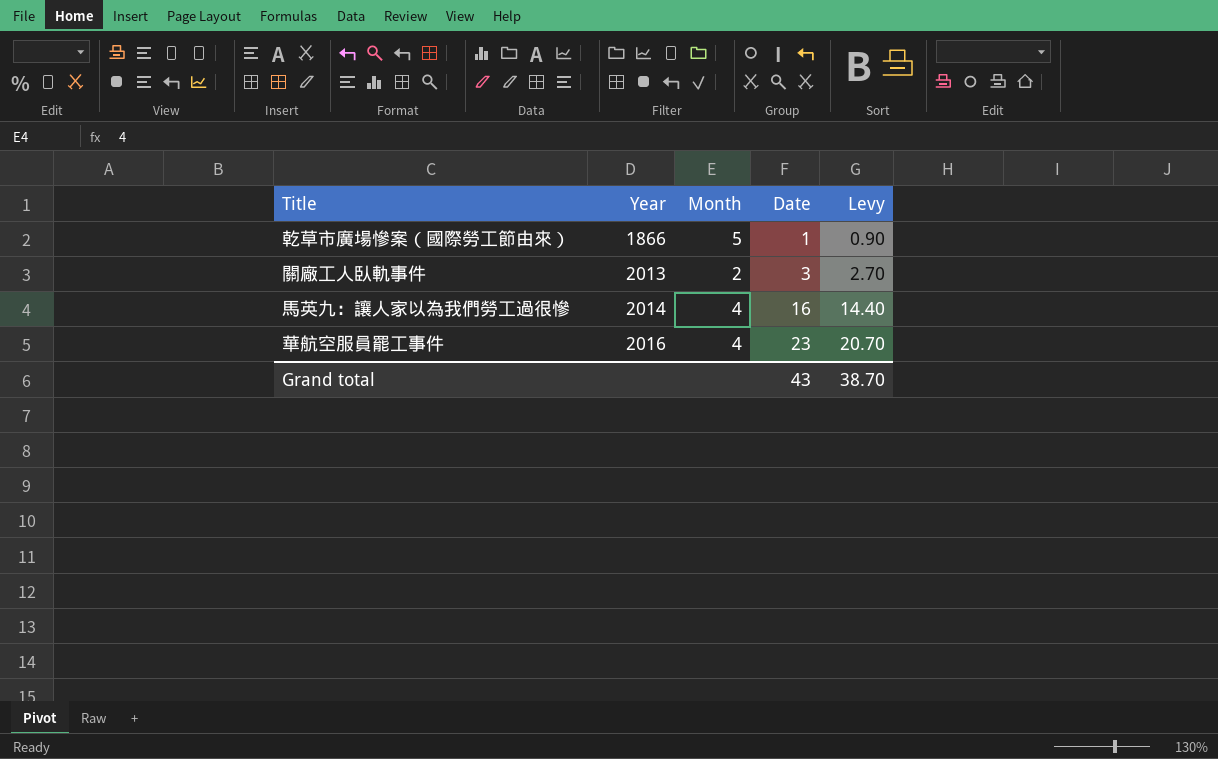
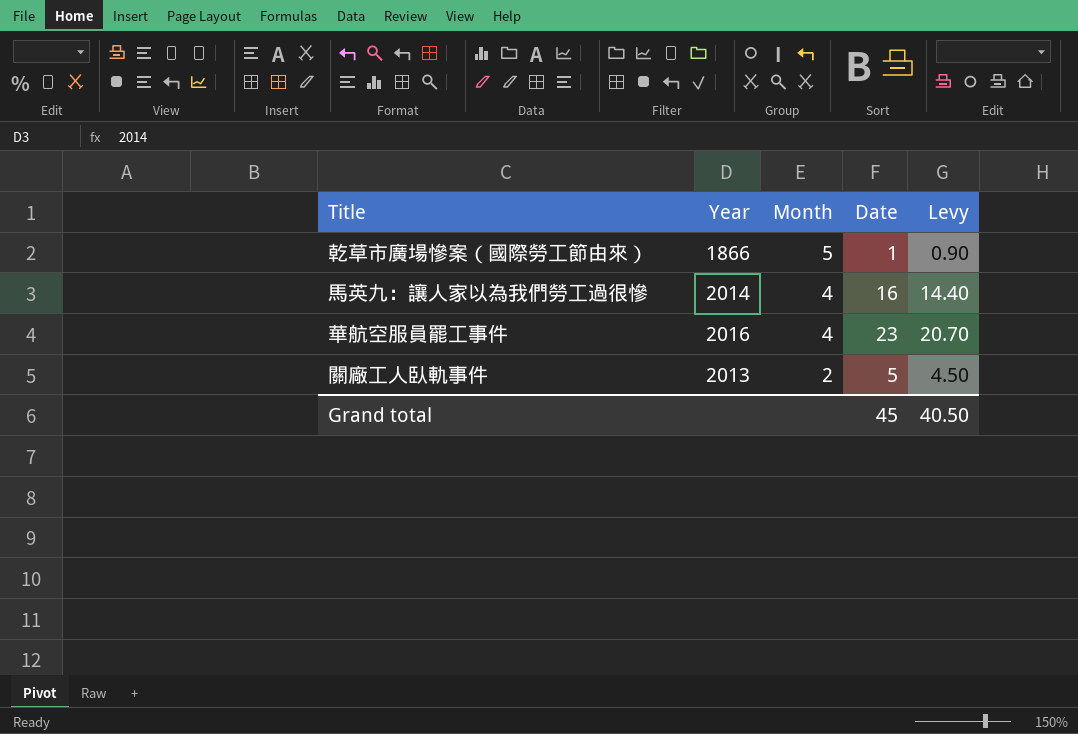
row order: Year ascending -> Month descending
關廠工人臥軌事件 | Date: 3 -> 5
關廠工人臥軌事件 | Levy: 2.70 -> 4.50
Grand total | Date: 43 -> 45
Grand total | Levy: 38.70 -> 40.50

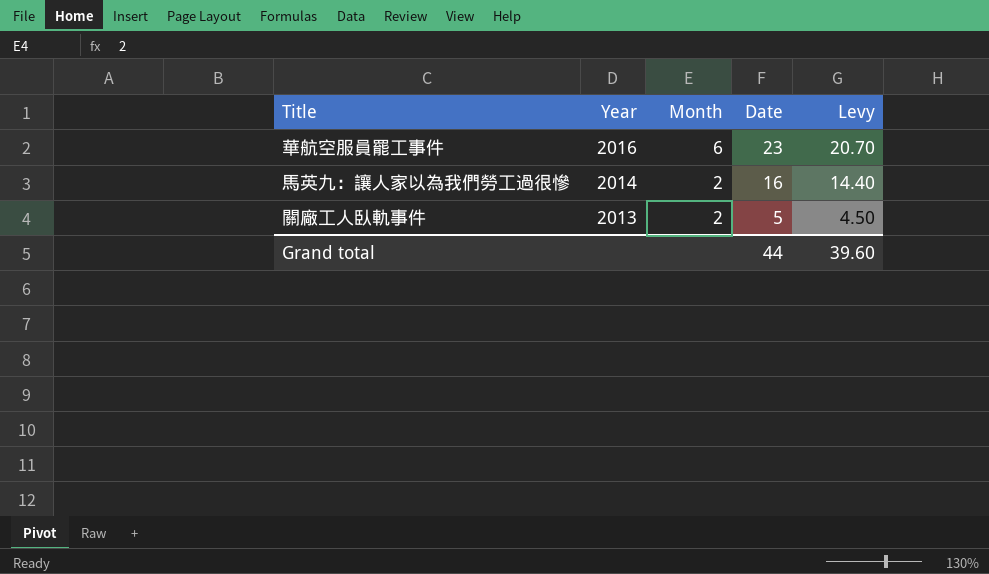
row order: Month descending -> Year descending
row 乾草市廣場慘案（國際勞工節由來）: 1866 | 5 | 1 | 0.90 -> none
華航空服員罷工事件 | Month: 4 -> 6
馬英九：讓人家以為我們勞工過很慘 | Month: 4 -> 2
Grand total | Date: 45 -> 44
Grand total | Levy: 40.50 -> 39.60

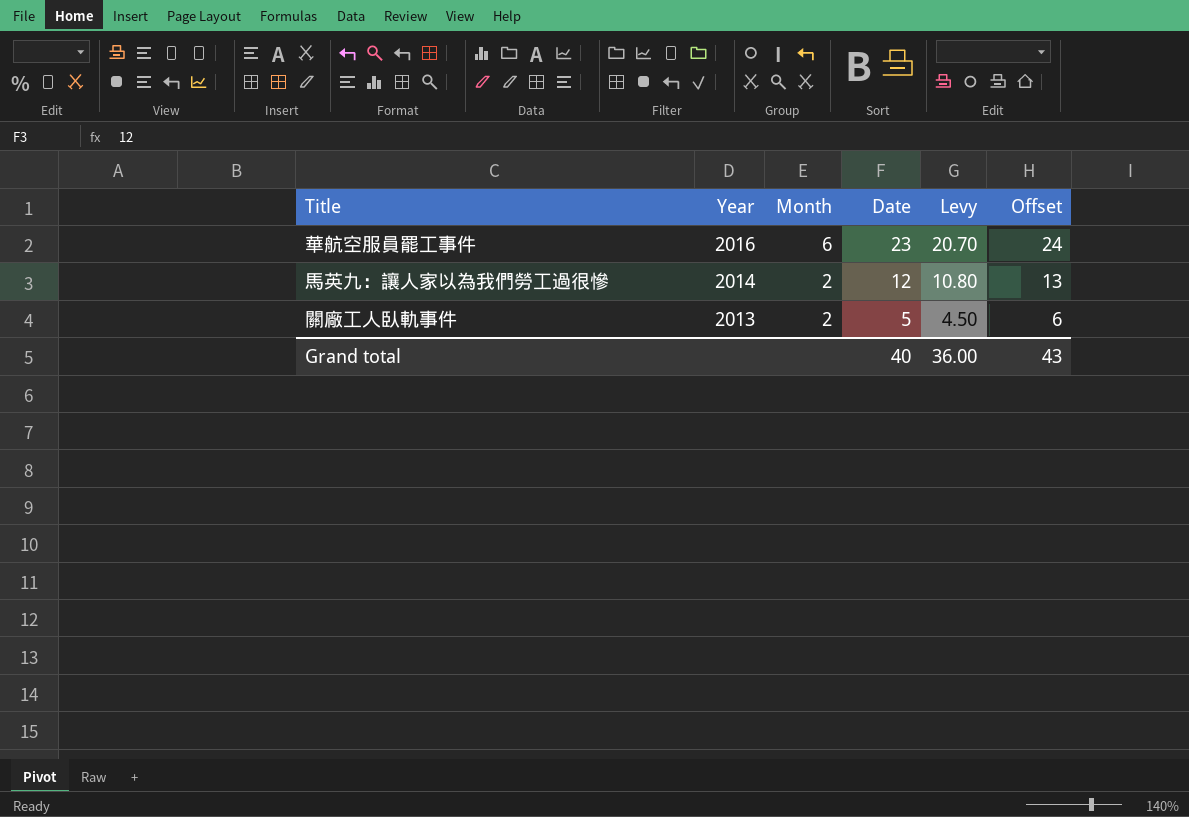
column Offset | formula: none -> [Date] + 1
馬英九：讓人家以為我們勞工過很慘 | Date: 16 -> 12
馬英九：讓人家以為我們勞工過很慘 | Levy: 14.40 -> 10.80
Grand total | Date: 44 -> 40
Grand total | Levy: 39.60 -> 36.00

